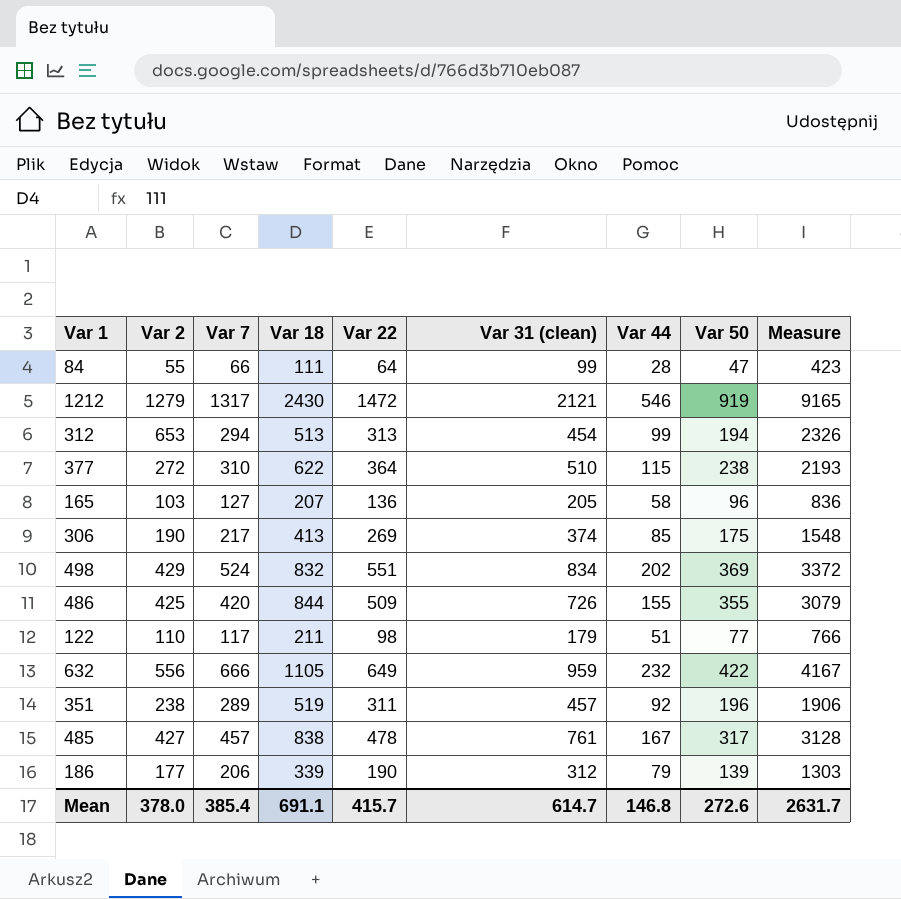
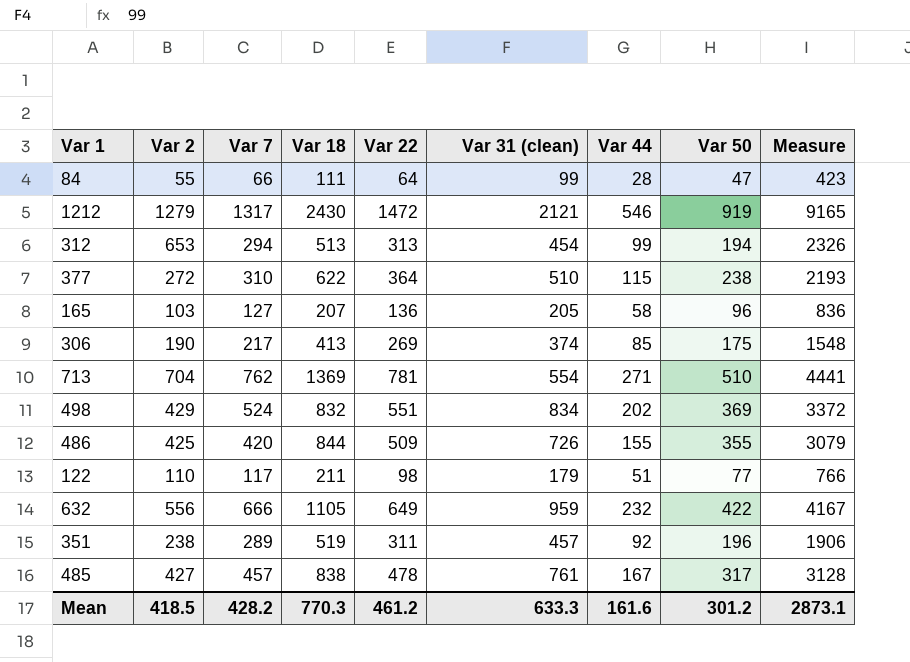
row 186: 177 | 206 | 339 | 190 | 312 | 79 | 139 | 1303 -> none
row 713: none -> 704 | 762 | 1369 | 781 | 554 | 271 | 510 | 4441
Mean | Var 2: 378.0 -> 418.5
Mean | Var 7: 385.4 -> 428.2
Mean | Var 18: 691.1 -> 770.3
Mean | Var 22: 415.7 -> 461.2
Mean | Var 31 (clean): 614.7 -> 633.3
Mean | Var 44: 146.8 -> 161.6
Mean | Var 50: 272.6 -> 301.2
Mean | Measure: 2631.7 -> 2873.1

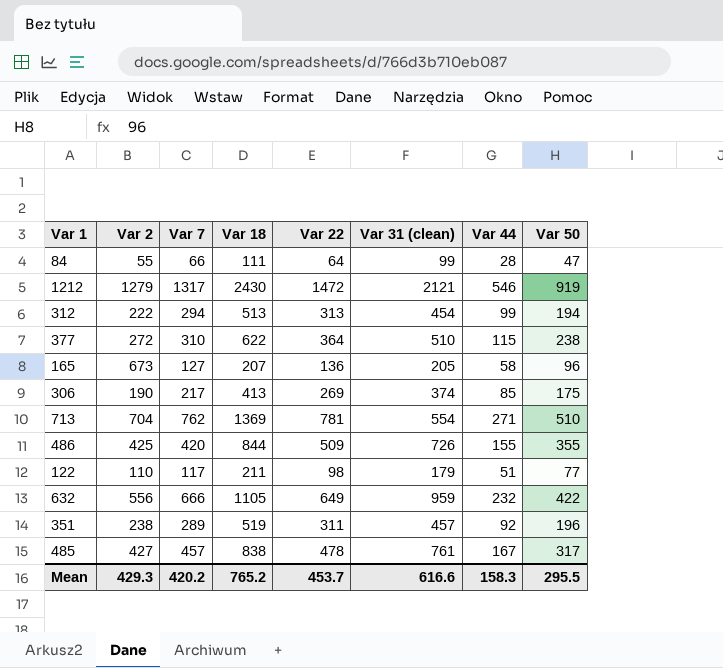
column Measure | formula: [Var 2] + [Var 7] + [Var 18] + [Var 22] + [Var 31 (clean)] + [Var 44] -> none
row 498: 429 | 524 | 832 | 551 | 834 | 202 | 369 | 3372 -> none
312 | Var 2: 653 -> 222
165 | Var 2: 103 -> 673
Mean | Var 2: 418.5 -> 429.3
Mean | Var 7: 428.2 -> 420.2
Mean | Var 18: 770.3 -> 765.2
Mean | Var 22: 461.2 -> 453.7
Mean | Var 31 (clean): 633.3 -> 616.6
Mean | Var 44: 161.6 -> 158.3
Mean | Var 50: 301.2 -> 295.5

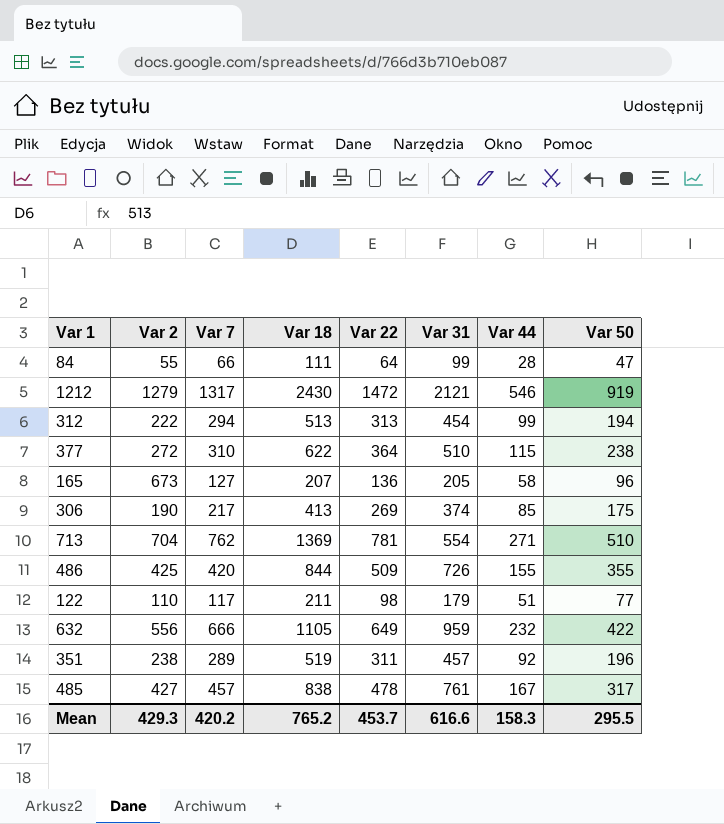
column name: Var 31 (clean) -> Var 31

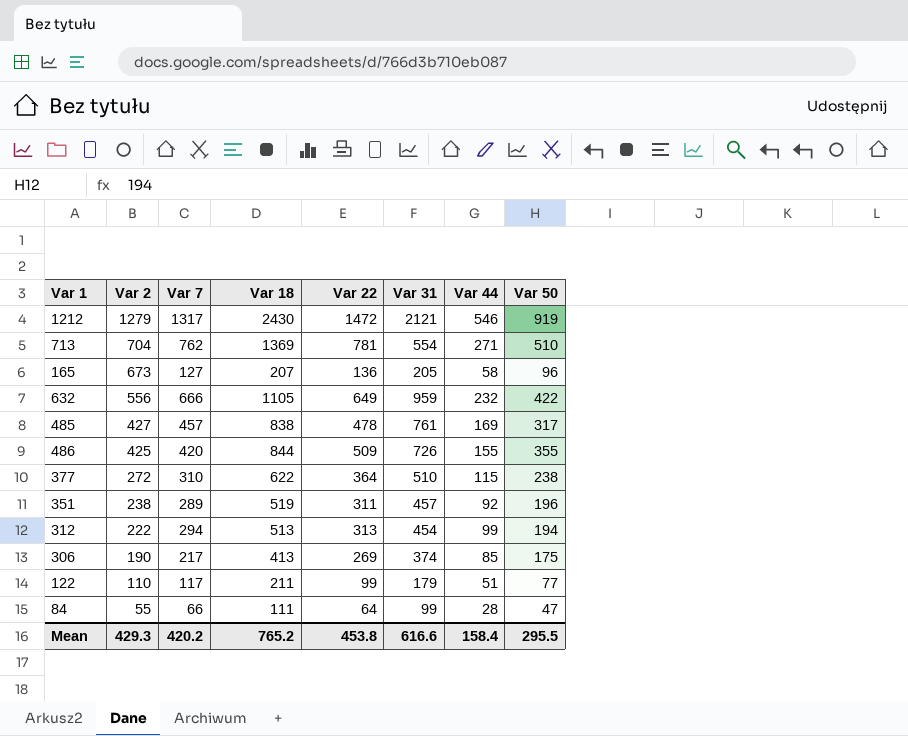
row order: none -> Var 2 descending
485 | Var 44: 167 -> 169
122 | Var 22: 98 -> 99
Mean | Var 22: 453.7 -> 453.8
Mean | Var 44: 158.3 -> 158.4

